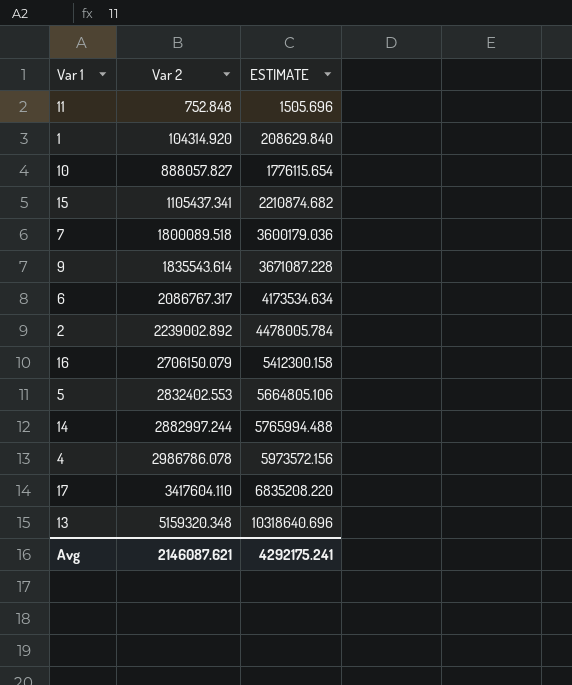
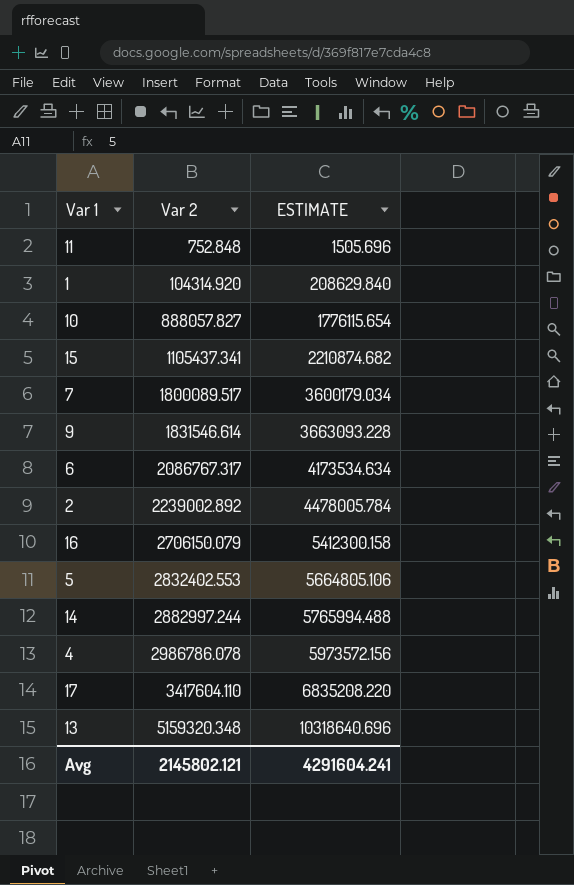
7 | Var 2: 1800089.518 -> 1800089.517
7 | ESTIMATE: 3600179.036 -> 3600179.034
9 | Var 2: 1835543.614 -> 1831546.614
9 | ESTIMATE: 3671087.228 -> 3663093.228
Avg | Var 2: 2146087.621 -> 2145802.121
Avg | ESTIMATE: 4292175.241 -> 4291604.241

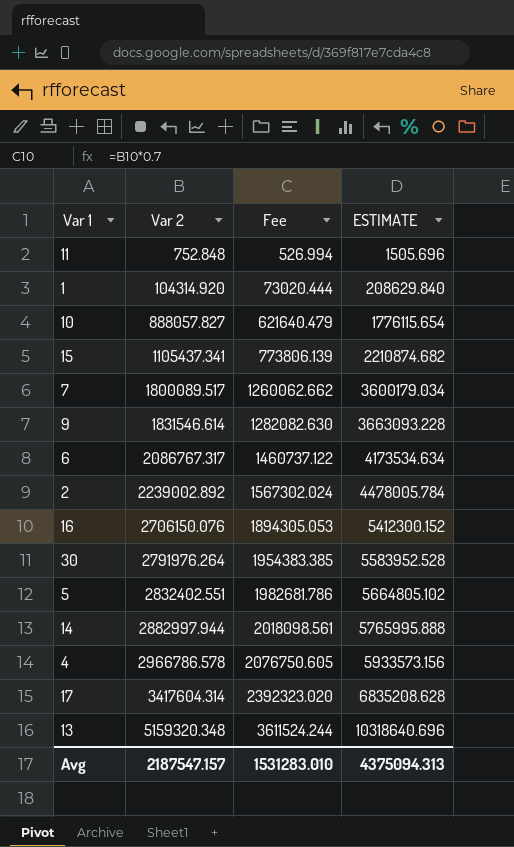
column Fee | formula: none -> [Var 2] * 0.7
16 | Var 2: 2706150.079 -> 2706150.076
16 | ESTIMATE: 5412300.158 -> 5412300.152
row 30: none -> 2791976.264 | 1954383.385 | 5583952.528
5 | Var 2: 2832402.553 -> 2832402.551
5 | ESTIMATE: 5664805.106 -> 5664805.102
14 | Var 2: 2882997.244 -> 2882997.944
14 | ESTIMATE: 5765994.488 -> 5765995.888
4 | Var 2: 2986786.078 -> 2966786.578
4 | ESTIMATE: 5973572.156 -> 5933573.156
17 | Var 2: 3417604.110 -> 3417604.314
17 | ESTIMATE: 6835208.220 -> 6835208.628
Avg | Var 2: 2145802.121 -> 2187547.157
Avg | ESTIMATE: 4291604.241 -> 4375094.313

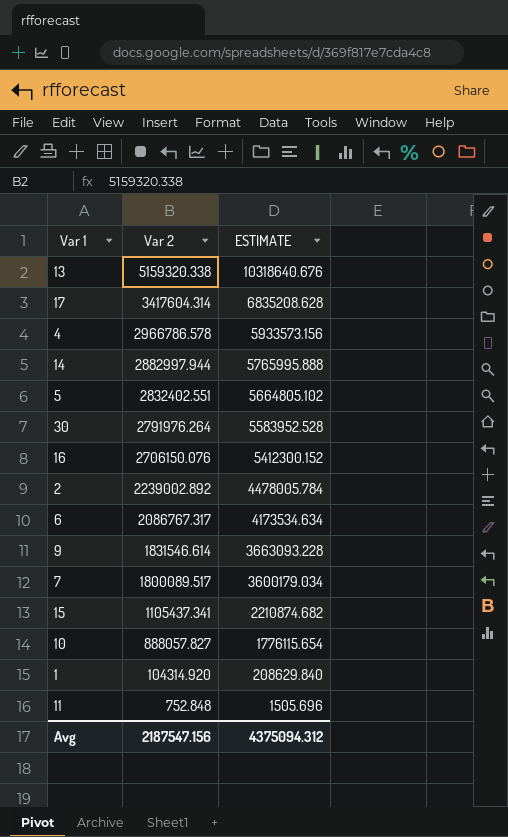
row order: Var 2 ascending -> Var 2 descending
column Fee | formula: [Var 2] * 0.7 -> none
13 | Var 2: 5159320.348 -> 5159320.338
13 | ESTIMATE: 10318640.696 -> 10318640.676
Avg | Var 2: 2187547.157 -> 2187547.156
Avg | ESTIMATE: 4375094.313 -> 4375094.312

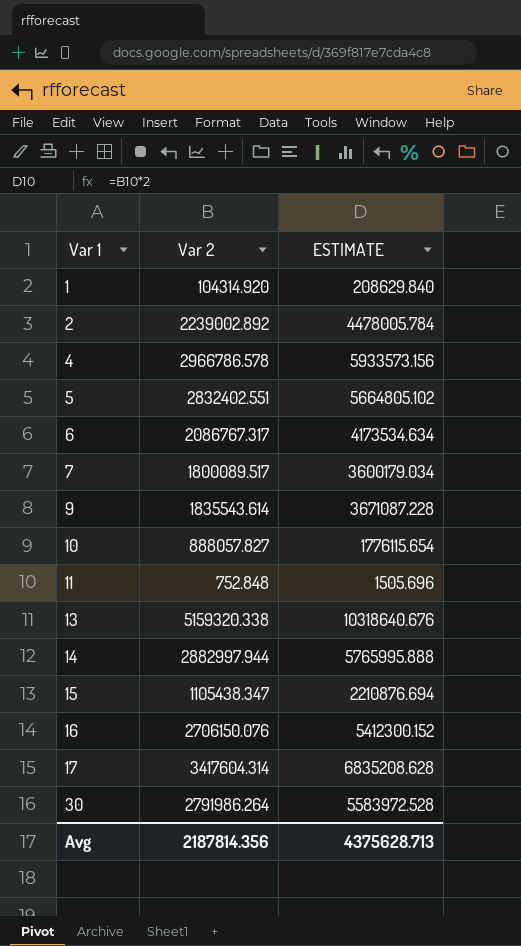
row order: Var 2 descending -> Var 1 ascending
9 | Var 2: 1831546.614 -> 1835543.614
9 | ESTIMATE: 3663093.228 -> 3671087.228
15 | Var 2: 1105437.341 -> 1105438.347
15 | ESTIMATE: 2210874.682 -> 2210876.694
30 | Var 2: 2791976.264 -> 2791986.264
30 | ESTIMATE: 5583952.528 -> 5583972.528
Avg | Var 2: 2187547.156 -> 2187814.356
Avg | ESTIMATE: 4375094.312 -> 4375628.713

